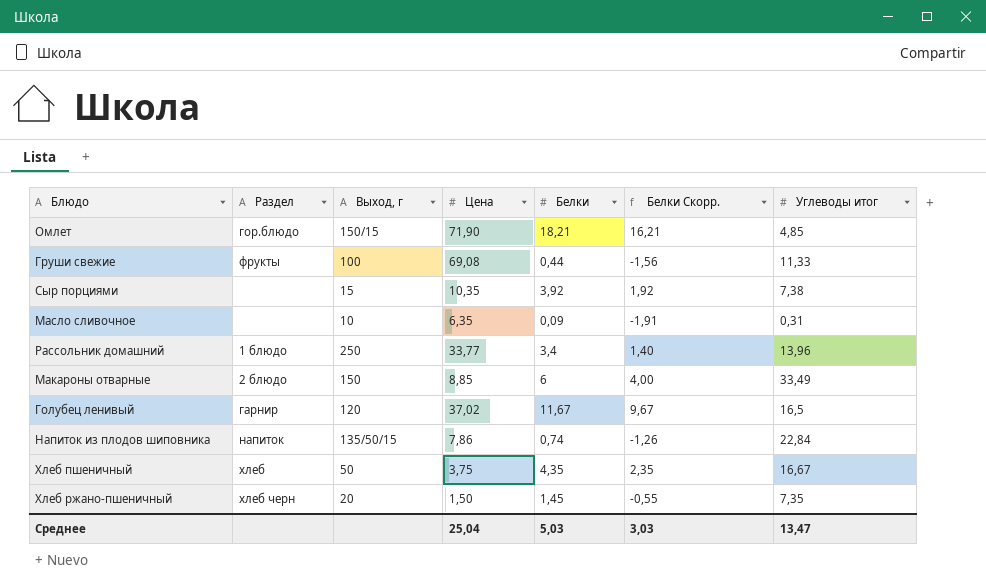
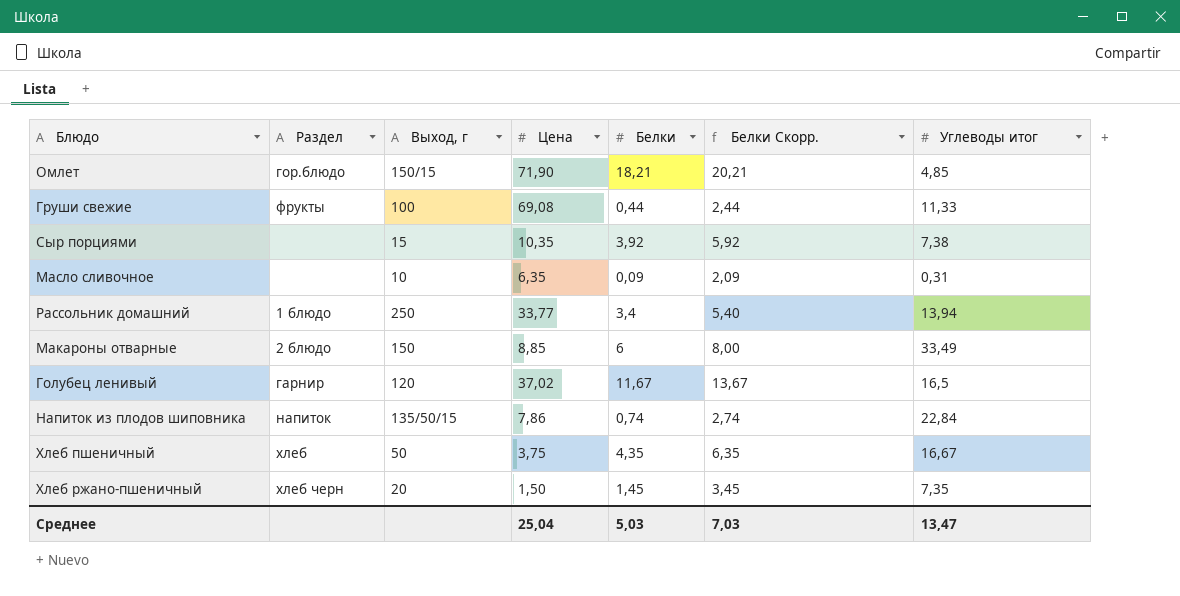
column Белки Скорр. | formula: [Белки] - 2 -> [Белки] + 2
Рассольник домашний | Углеводы итог: 13,96 -> 13,94
Среднее | Белки Скорр.: 3,03 -> 7,03

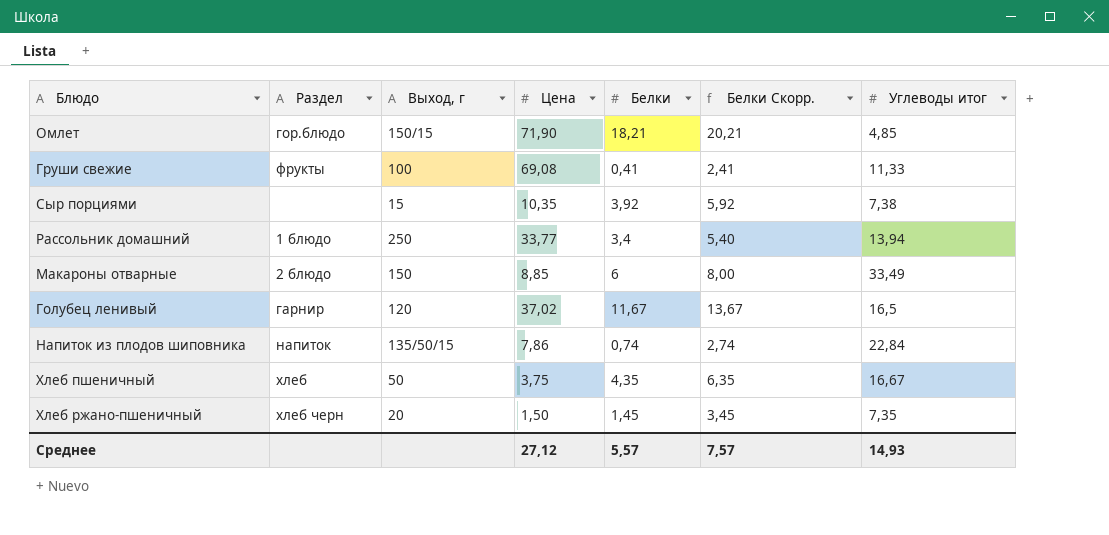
row Масло сливочное: none | 10 | 6,35 | 0,09 | 2,09 | 0,31 -> none
Груши свежие | Белки: 0,44 -> 0,41
Груши свежие | Белки Скорр.: 2,44 -> 2,41
Среднее | Цена: 25,04 -> 27,12
Среднее | Белки: 5,03 -> 5,57
Среднее | Белки Скорр.: 7,03 -> 7,57
Среднее | Углеводы итог: 13,47 -> 14,93

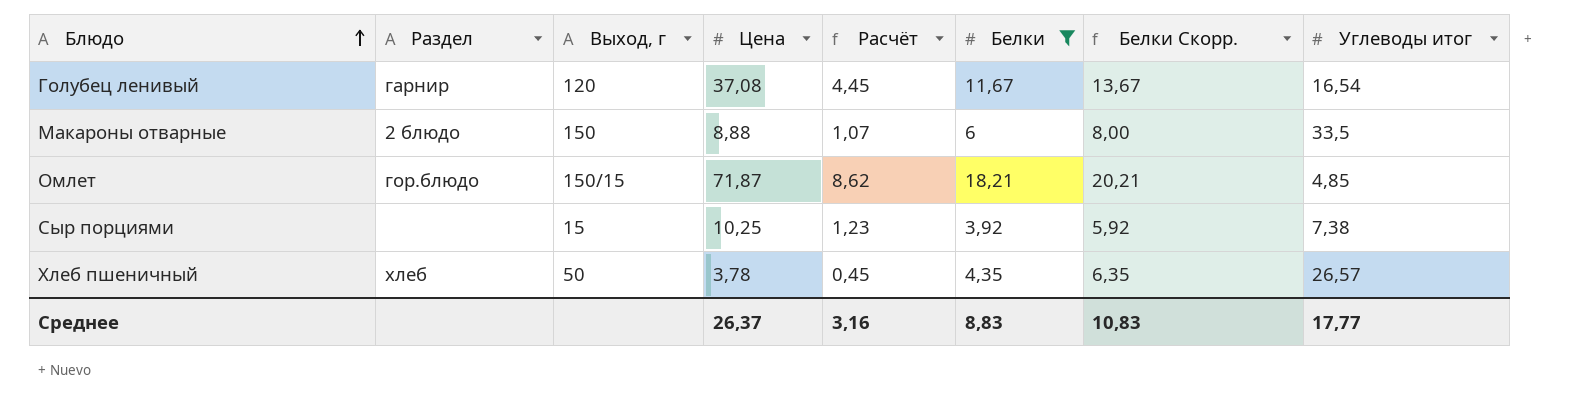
filter: none -> Белки >= 3,92
row order: none -> Блюдо ascending
column Расчёт | formula: none -> [Цена] * 0,12
Голубец ленивый | Цена: 37,02 -> 37,08
Голубец ленивый | Углеводы итог: 16,5 -> 16,54
Макароны отварные | Цена: 8,85 -> 8,88
Макароны отварные | Углеводы итог: 33,49 -> 33,5
Омлет | Цена: 71,90 -> 71,87
Сыр порциями | Цена: 10,35 -> 10,25
Хлеб пшеничный | Цена: 3,75 -> 3,78
Хлеб пшеничный | Углеводы итог: 16,67 -> 26,57
Среднее | Цена: 27,12 -> 26,37
Среднее | Белки: 5,57 -> 8,83
Среднее | Белки Скорр.: 7,57 -> 10,83
Среднее | Углеводы итог: 14,93 -> 17,77

